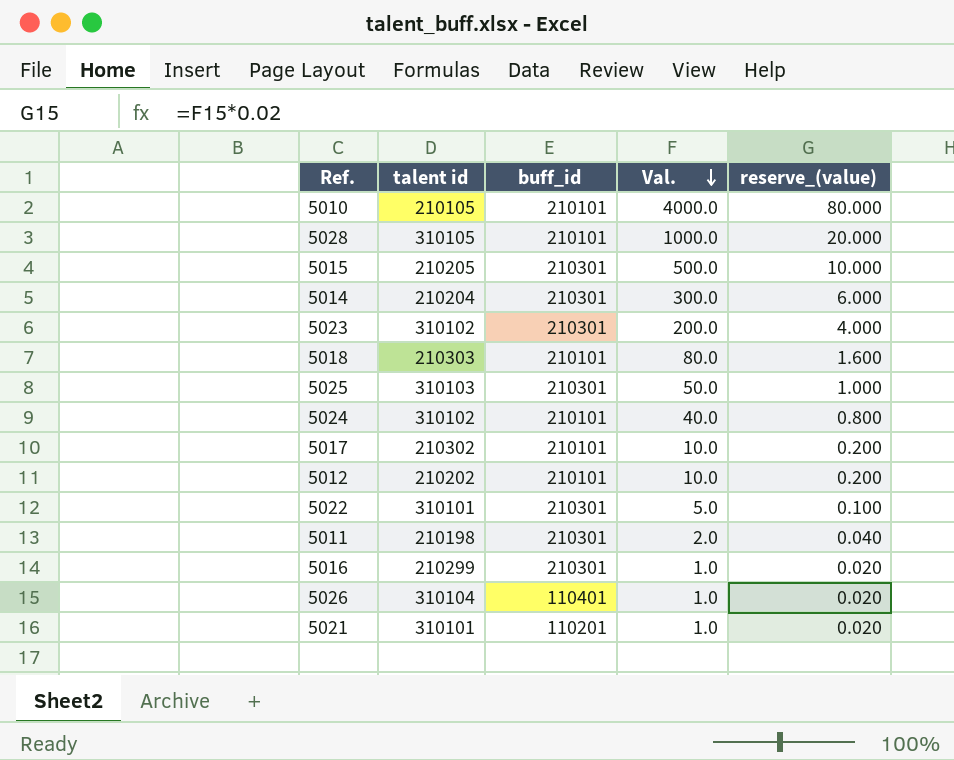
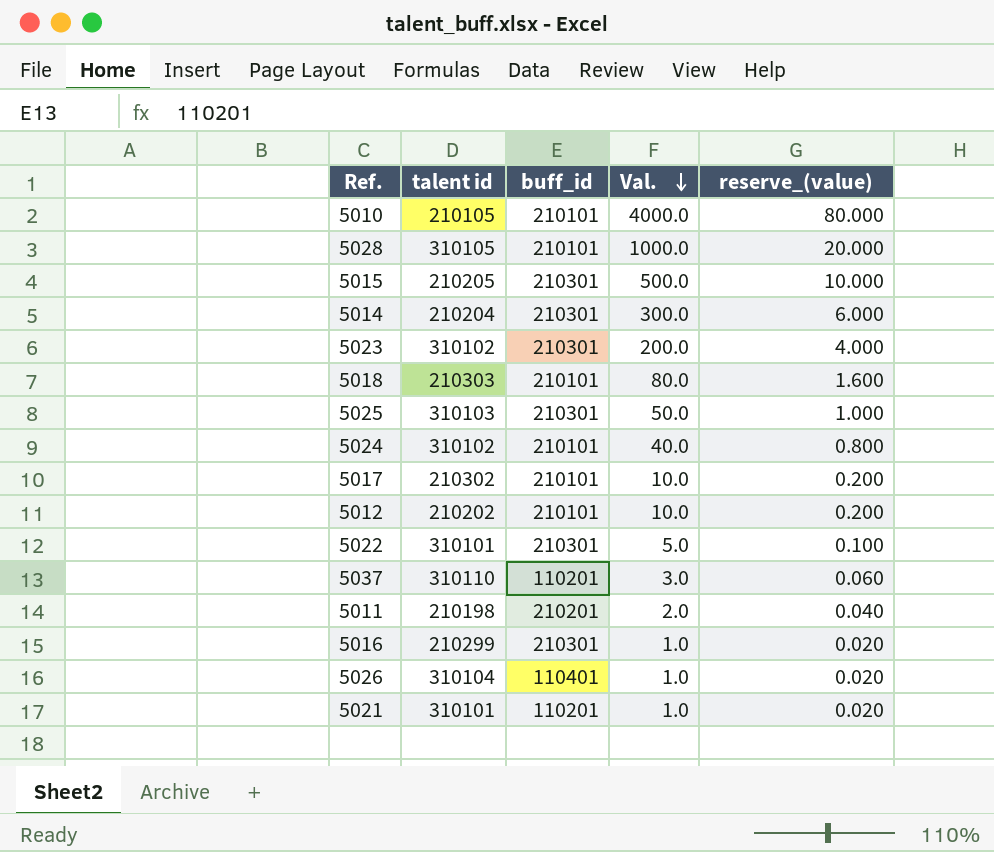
row 5037: none -> 310110 | 110201 | 3.0 | 0.060
5011 | buff_id: 210301 -> 210201

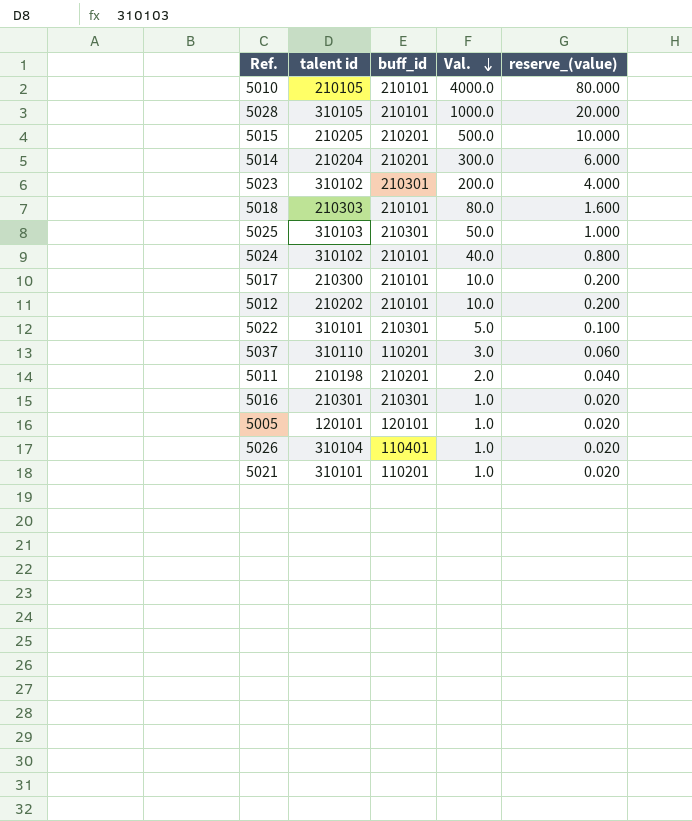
5015 | buff_id: 210301 -> 210201
5014 | buff_id: 210301 -> 210201
5017 | talent id: 210302 -> 210300
5016 | talent id: 210299 -> 210301
row 5005: none -> 120101 | 120101 | 1.0 | 0.020

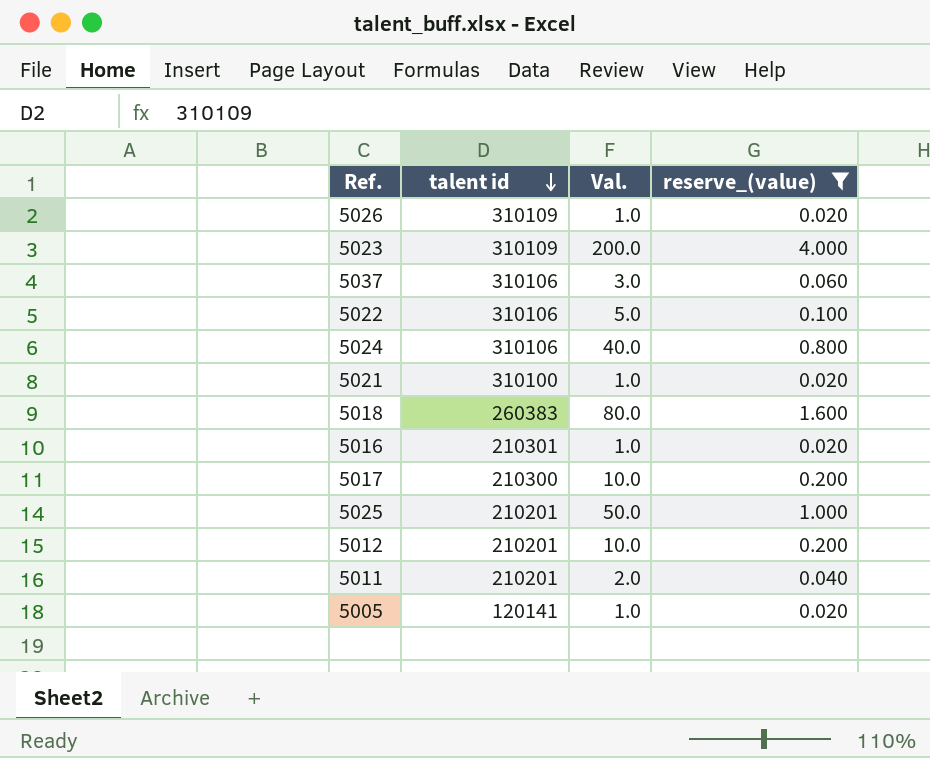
filter: none -> reserve_(value) <= 4.000
row order: Val. descending -> talent id descending
column buff_id | position: 3 -> none
5026 | talent id: 310104 -> 310109
5023 | talent id: 310102 -> 310109
5037 | talent id: 310110 -> 310106
5022 | talent id: 310101 -> 310106
5024 | talent id: 310102 -> 310106
5021 | talent id: 310101 -> 310100
5018 | talent id: 210303 -> 260383
5025 | talent id: 310103 -> 210201
5012 | talent id: 210202 -> 210201
5011 | talent id: 210198 -> 210201
5005 | talent id: 120101 -> 120141

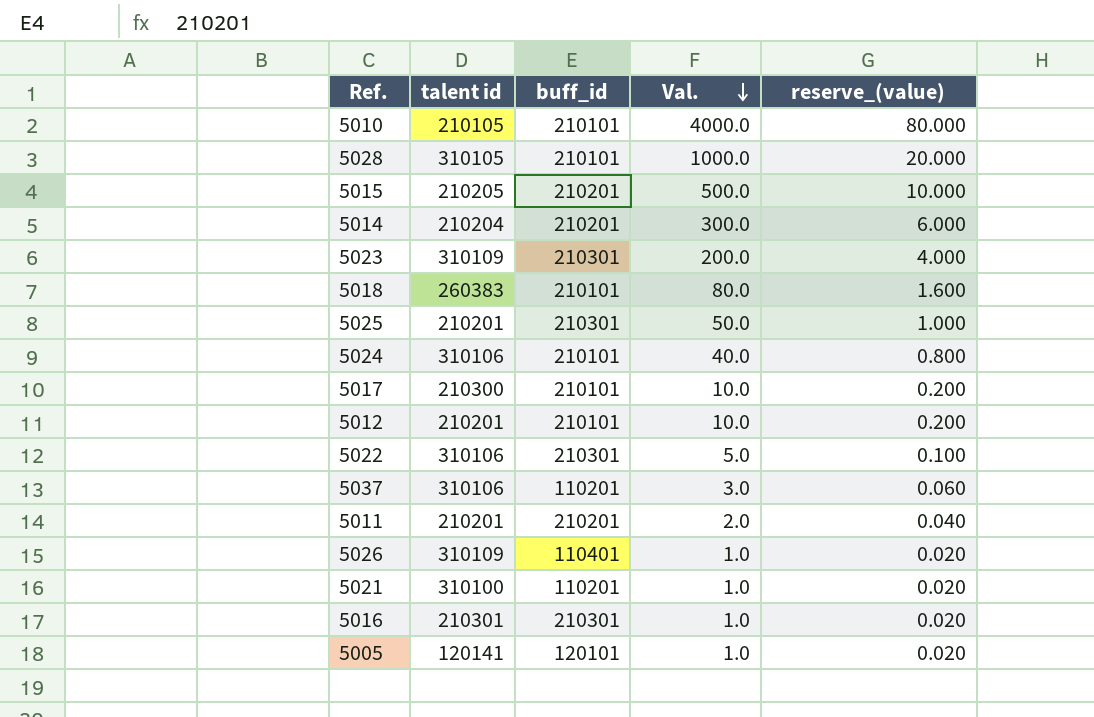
filter: reserve_(value) <= 4.000 -> none
row order: talent id descending -> Val. descending
column buff_id | position: none -> 3

